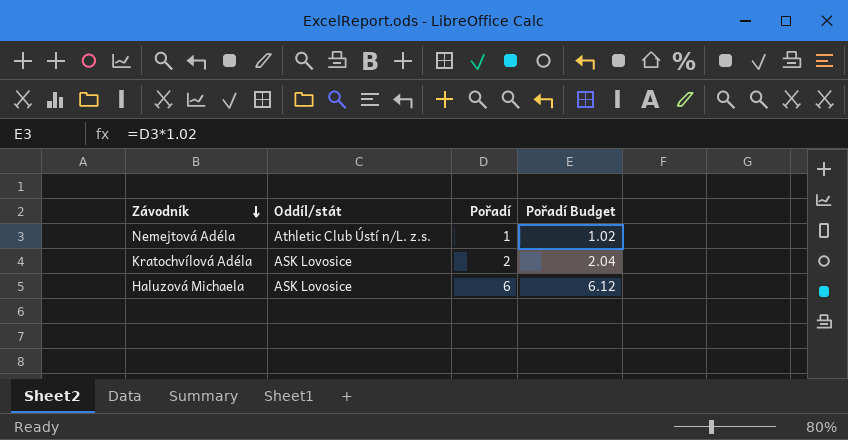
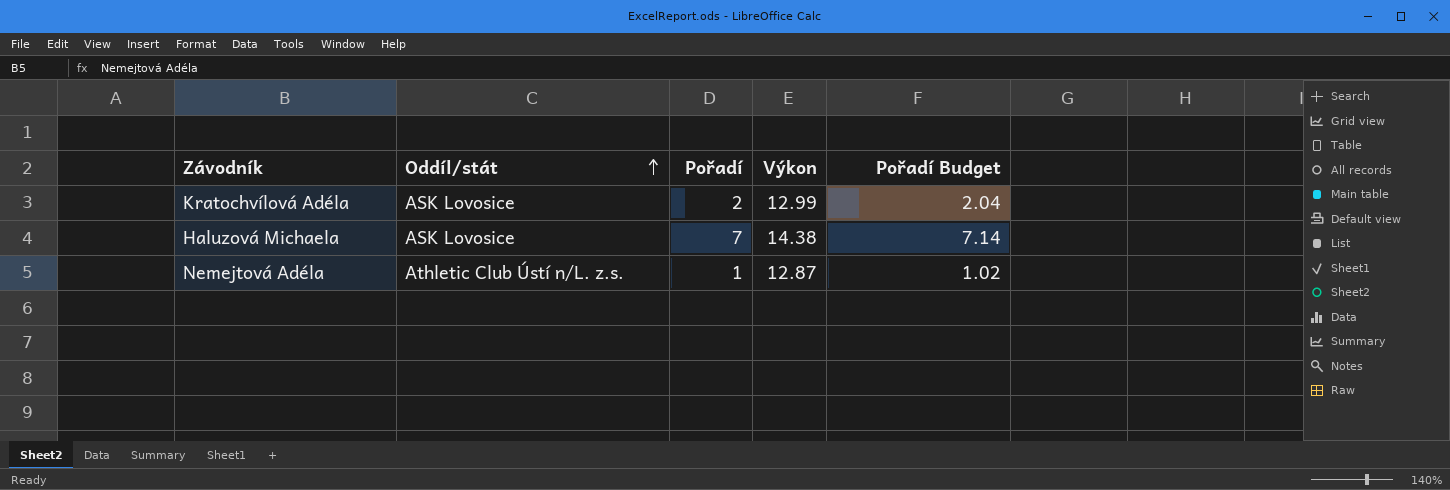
row order: Závodník descending -> Oddíl/stát ascending
column Výkon | position: none -> 4
Haluzová Michaela | Pořadí: 6 -> 7
Haluzová Michaela | Pořadí Budget: 6.12 -> 7.14

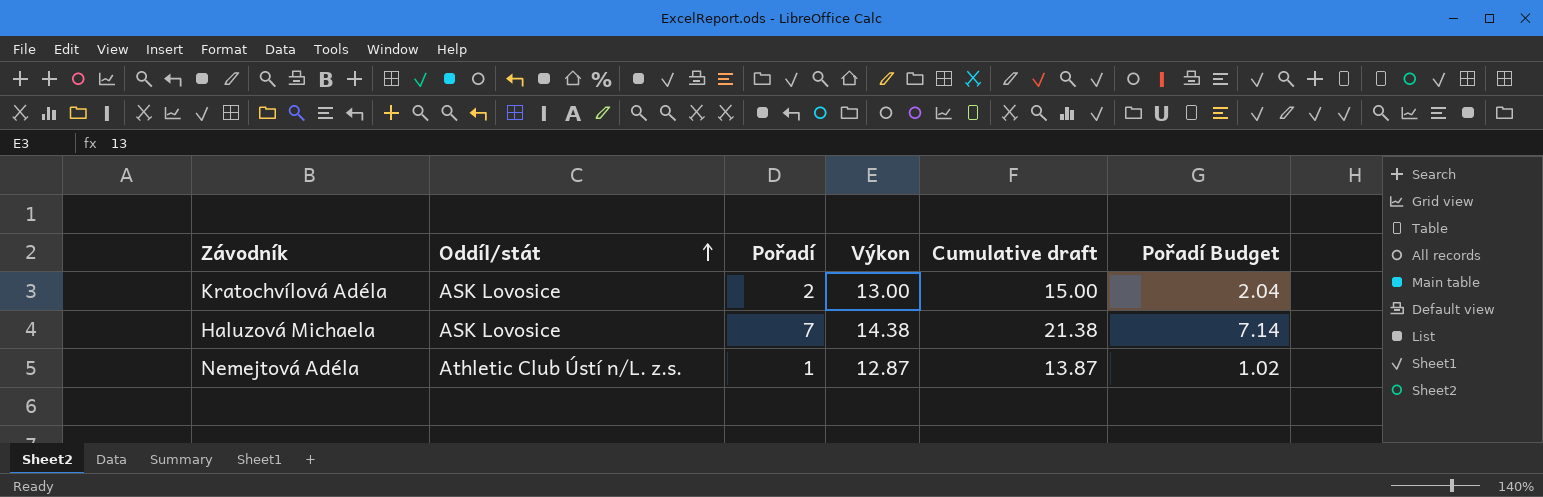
column Cumulative draft | formula: none -> [Pořadí] + [Výkon]
Kratochvílová Adéla | Výkon: 12.99 -> 13.00

